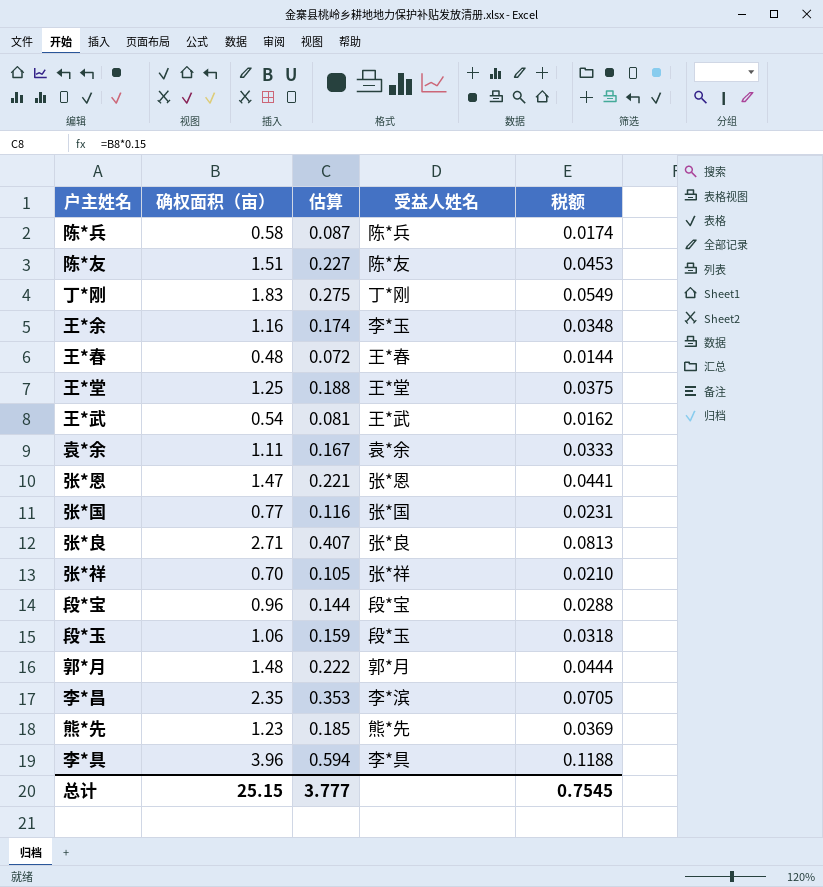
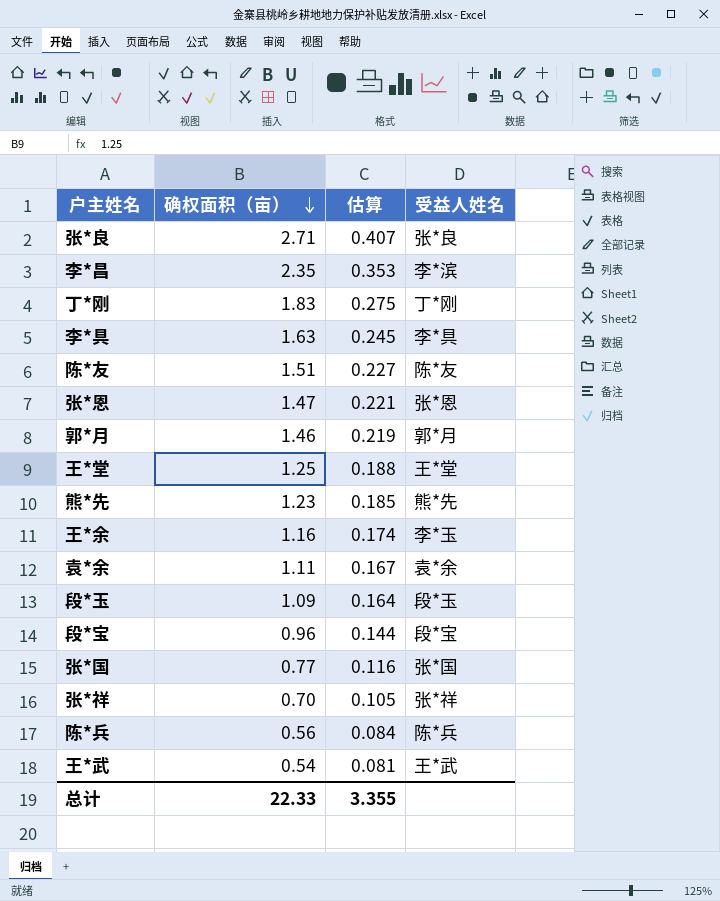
row order: none -> 确权面积（亩） descending
column 税额 | formula: [确权面积（亩）] * 0.03 -> none
row 王*春: 0.48 | 0.072 | 王*春 | 0.0144 -> none
李*具 | 确权面积（亩）: 3.96 -> 1.63
李*具 | 估算: 0.594 -> 0.245
郭*月 | 确权面积（亩）: 1.48 -> 1.46
郭*月 | 估算: 0.222 -> 0.219
段*玉 | 确权面积（亩）: 1.06 -> 1.09
段*玉 | 估算: 0.159 -> 0.164
陈*兵 | 确权面积（亩）: 0.58 -> 0.56
陈*兵 | 估算: 0.087 -> 0.084
总计 | 确权面积（亩）: 25.15 -> 22.33
总计 | 估算: 3.777 -> 3.355

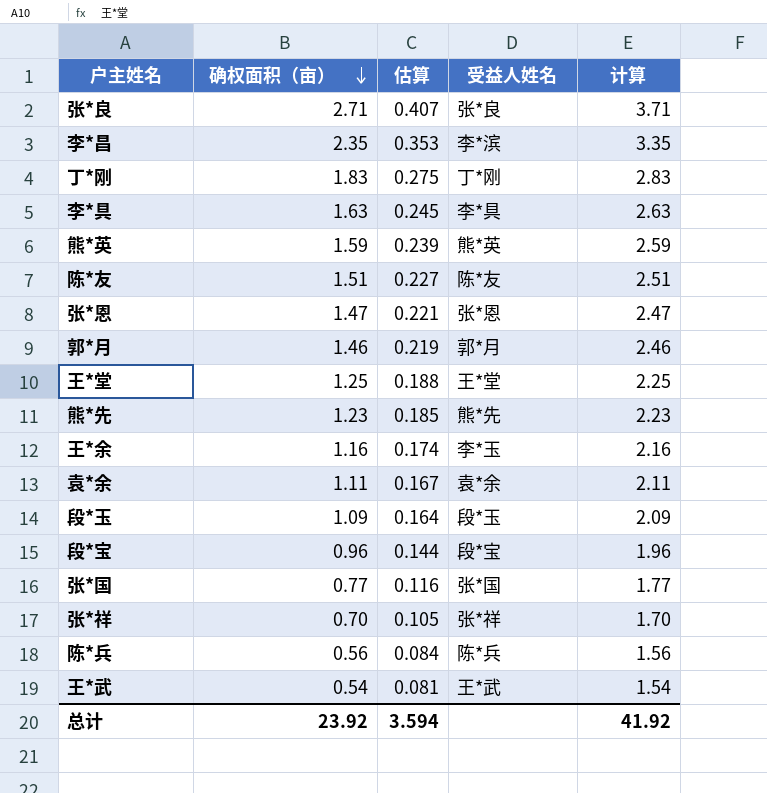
column 计算 | formula: none -> [确权面积（亩）] + 1
row 熊*英: none -> 1.59 | 0.239 | 熊*英 | 2.59
总计 | 确权面积（亩）: 22.33 -> 23.92
总计 | 估算: 3.355 -> 3.594

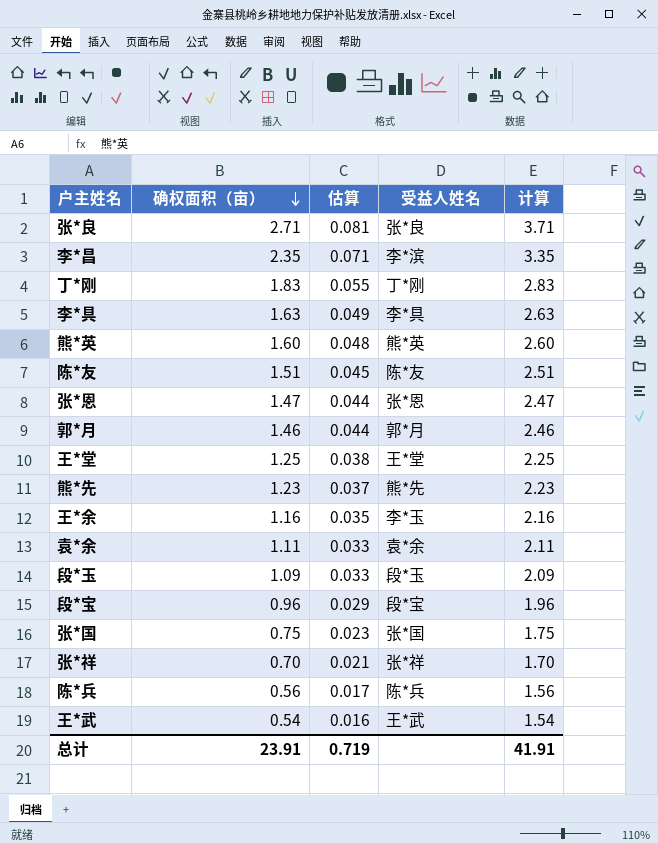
column 估算 | formula: [确权面积（亩）] * 0.15 -> [确权面积（亩）] * 0.03
熊*英 | 确权面积（亩）: 1.59 -> 1.60
熊*英 | 计算: 2.59 -> 2.60
张*国 | 确权面积（亩）: 0.77 -> 0.75
张*国 | 计算: 1.77 -> 1.75
总计 | 确权面积（亩）: 23.92 -> 23.91
总计 | 估算: 3.594 -> 0.719
总计 | 计算: 41.92 -> 41.91

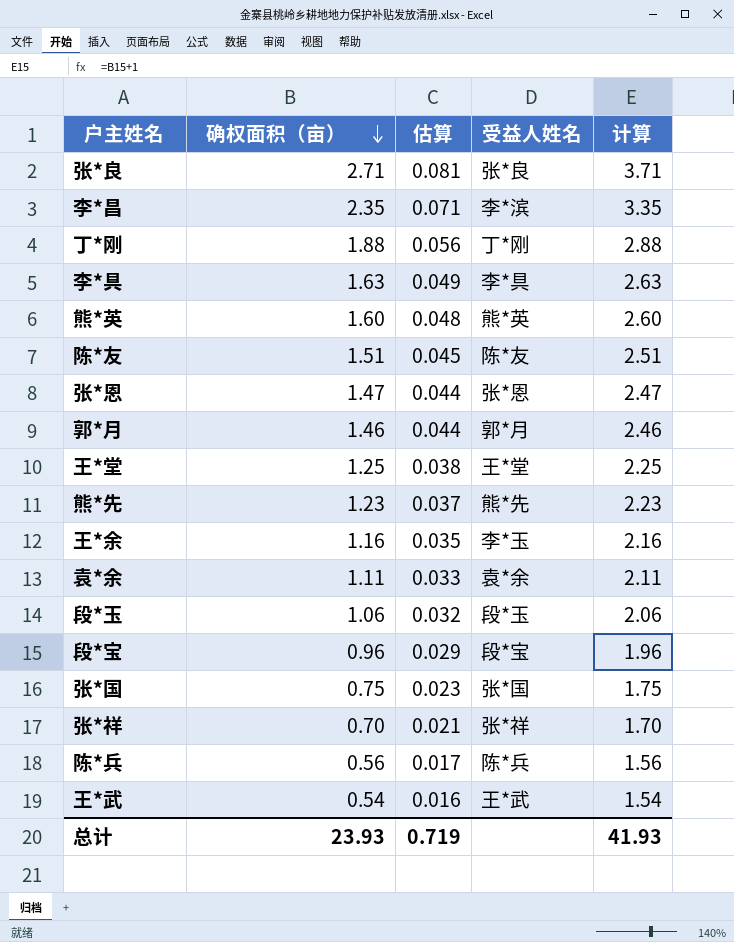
丁*刚 | 确权面积（亩）: 1.83 -> 1.88
丁*刚 | 估算: 0.055 -> 0.056
丁*刚 | 计算: 2.83 -> 2.88
段*玉 | 确权面积（亩）: 1.09 -> 1.06
段*玉 | 估算: 0.033 -> 0.032
段*玉 | 计算: 2.09 -> 2.06
总计 | 确权面积（亩）: 23.91 -> 23.93
总计 | 计算: 41.91 -> 41.93

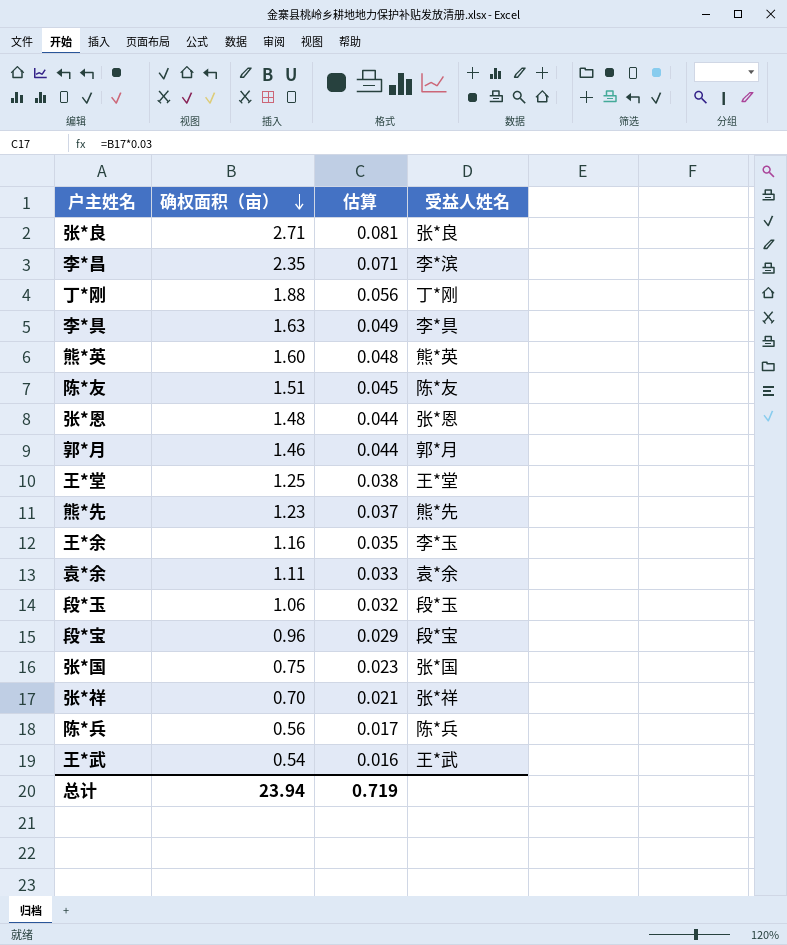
column 计算 | formula: [确权面积（亩）] + 1 -> none
张*恩 | 确权面积（亩）: 1.47 -> 1.48
总计 | 确权面积（亩）: 23.93 -> 23.94

